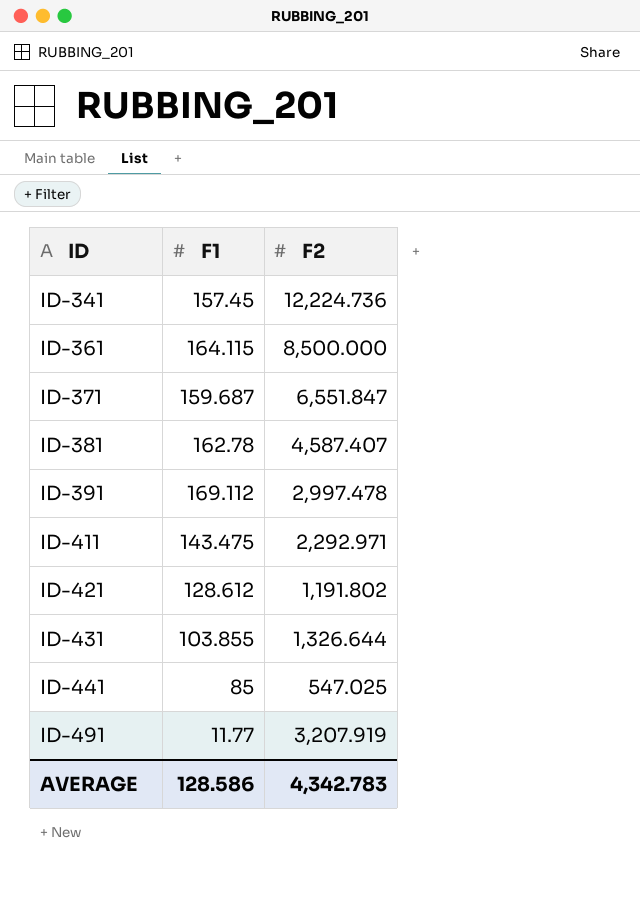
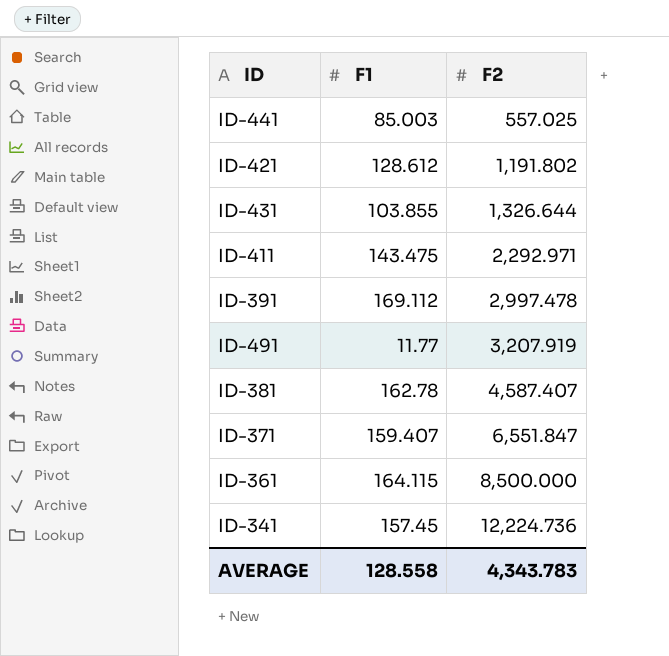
row order: ID ascending -> F2 ascending
ID-441 | F1: 85 -> 85.003
ID-441 | F2: 547.025 -> 557.025
ID-371 | F1: 159.687 -> 159.407
AVERAGE | F1: 128.586 -> 128.558
AVERAGE | F2: 4,342.783 -> 4,343.783

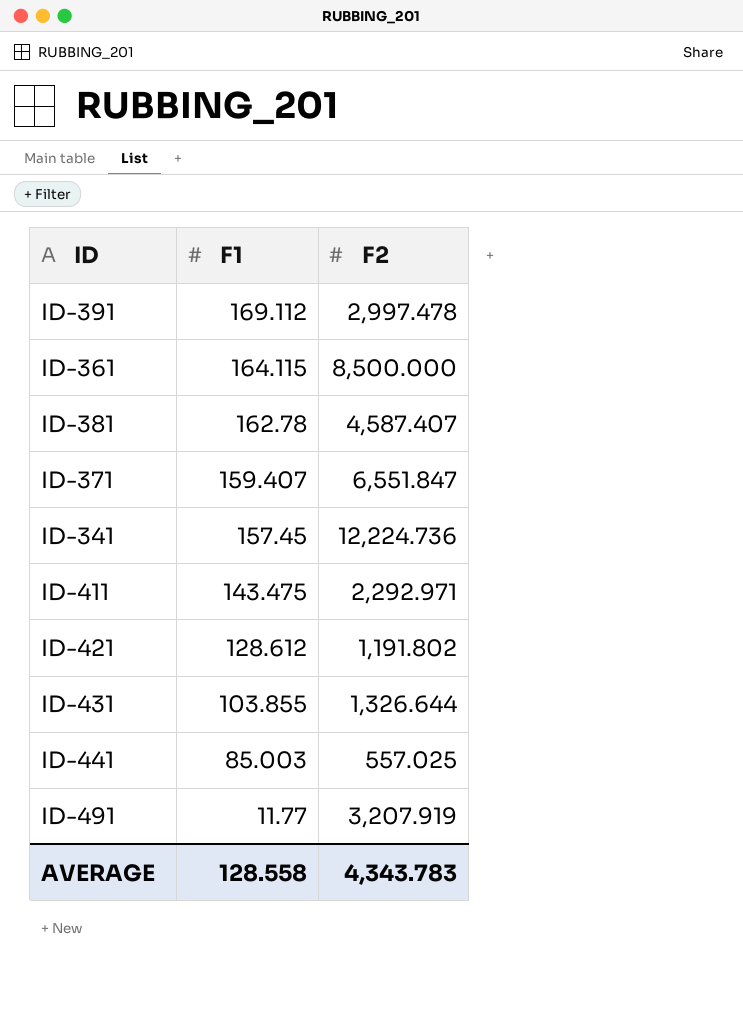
row order: F2 ascending -> F1 descending

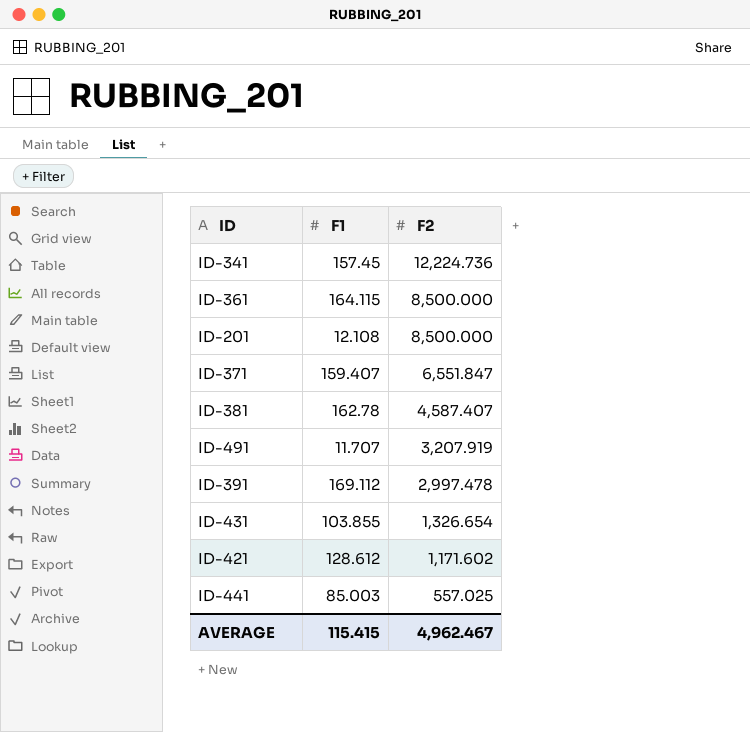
row order: F1 descending -> F2 descending
row ID-411: 143.475 | 2,292.971 -> none
row ID-201: none -> 12.108 | 8,500.000
ID-491 | F1: 11.77 -> 11.707
ID-431 | F2: 1,326.644 -> 1,326.654
ID-421 | F2: 1,191.802 -> 1,171.602
AVERAGE | F1: 128.558 -> 115.415
AVERAGE | F2: 4,343.783 -> 4,962.467

